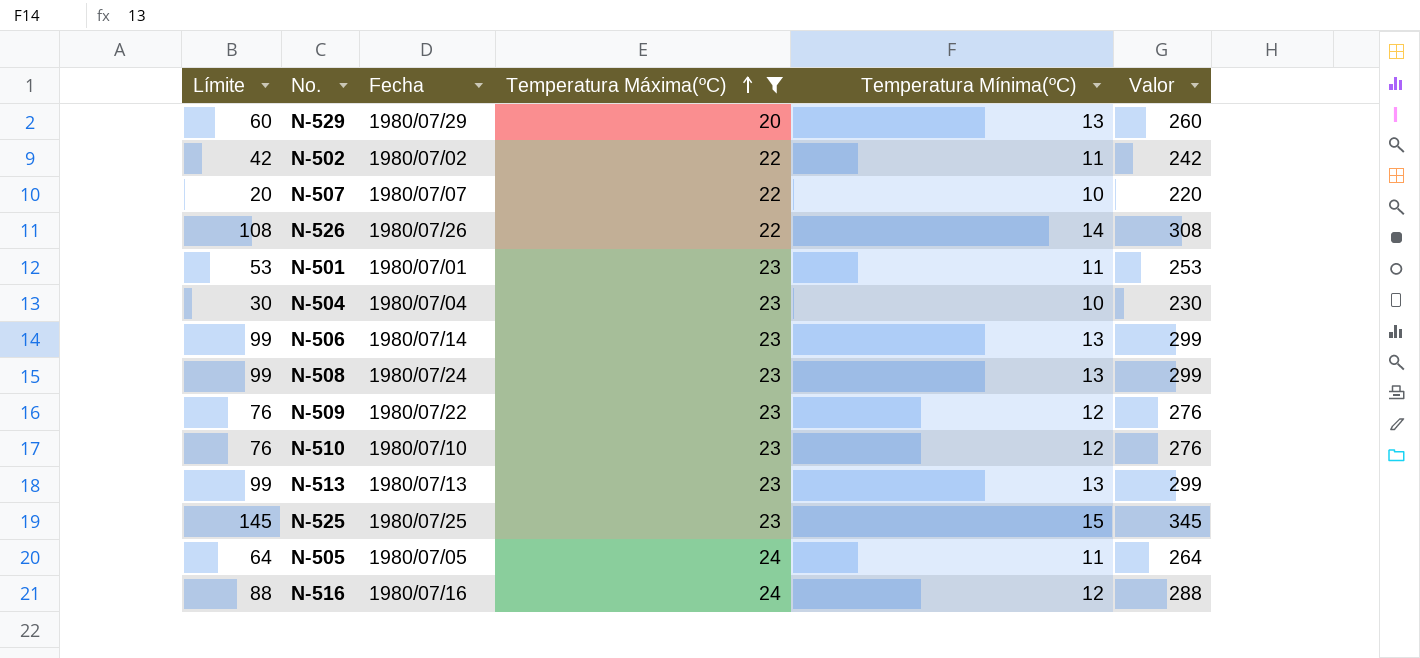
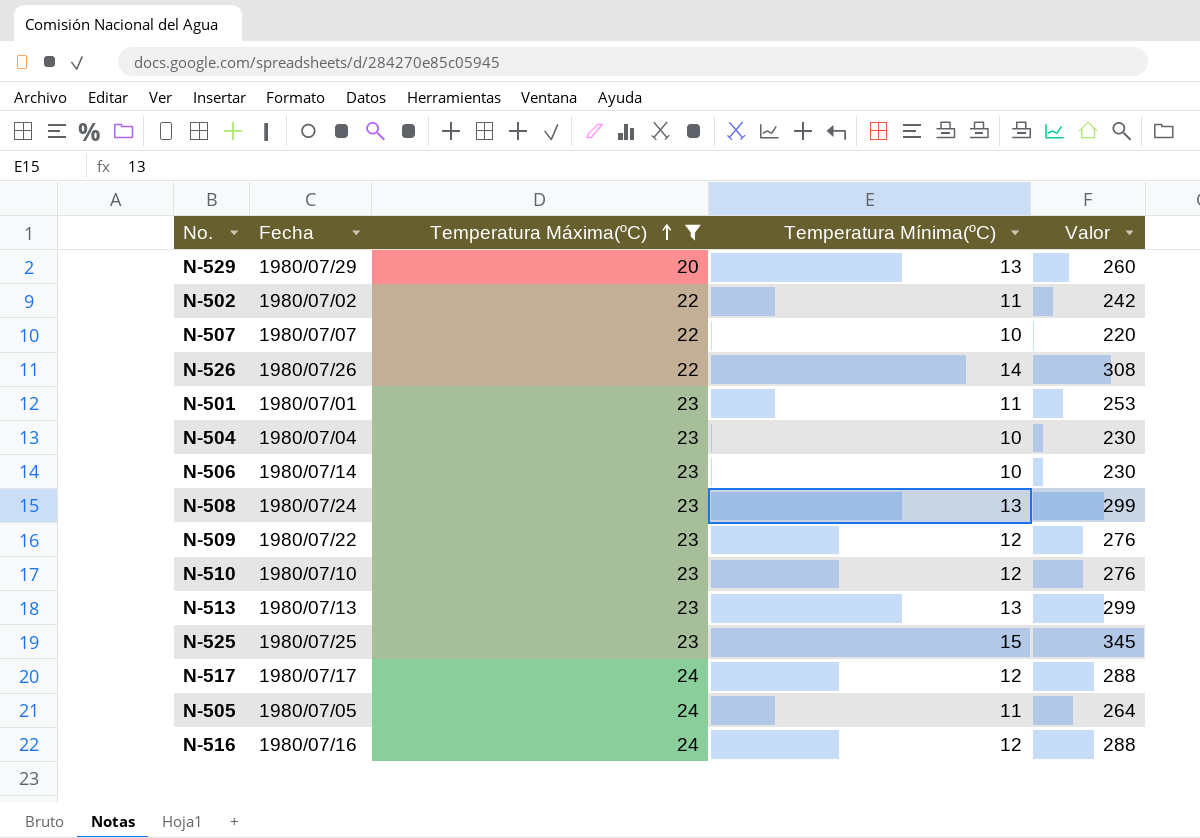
column Límite | formula: [Valor] - 200 -> none
N-506 | Temperatura Mínima(ºC): 13 -> 10
N-506 | Valor: 299 -> 230
row N-517: none -> 1980/07/17 | 24 | 12 | 288

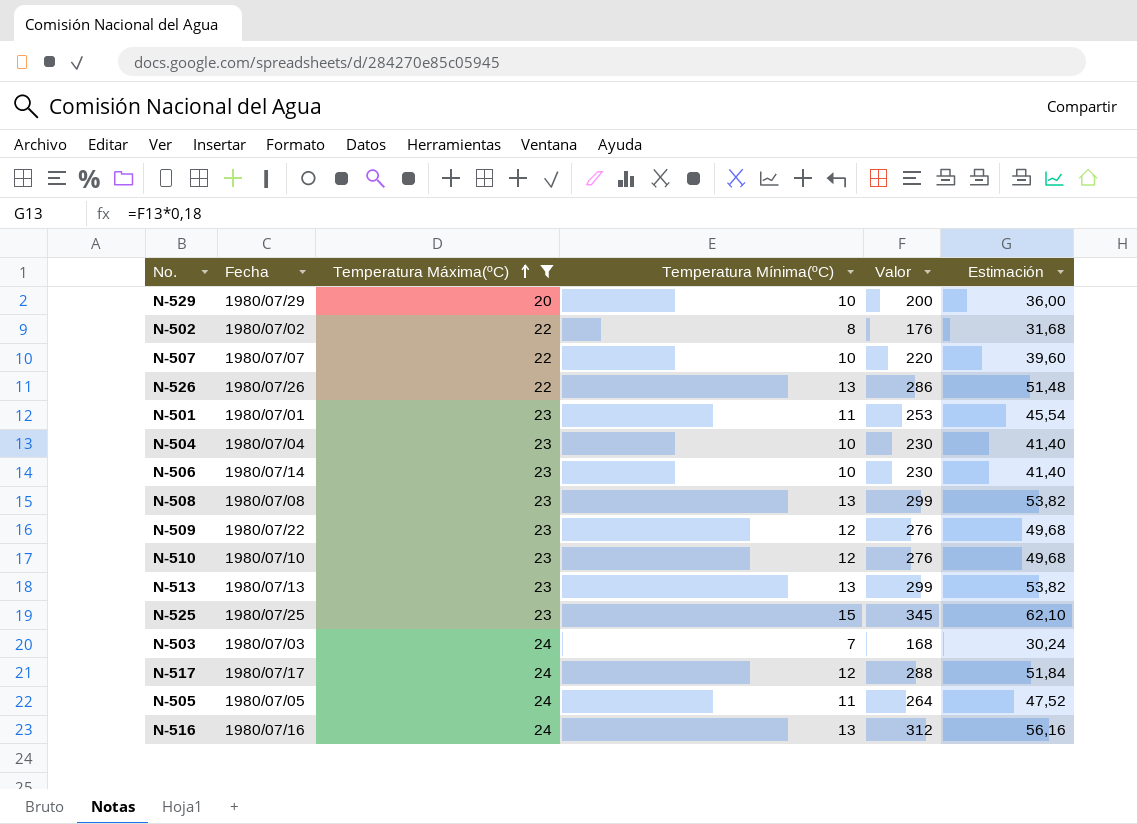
column Estimación | formula: none -> [Valor] * 0,18
N-529 | Temperatura Mínima(ºC): 13 -> 10
N-529 | Valor: 260 -> 200
N-502 | Temperatura Mínima(ºC): 11 -> 8
N-502 | Valor: 242 -> 176
N-526 | Temperatura Mínima(ºC): 14 -> 13
N-526 | Valor: 308 -> 286
N-508 | Fecha: 1980/07/24 -> 1980/07/08
row N-503: none -> 1980/07/03 | 24 | 7 | 168 | 30,24
N-516 | Temperatura Mínima(ºC): 12 -> 13
N-516 | Valor: 288 -> 312

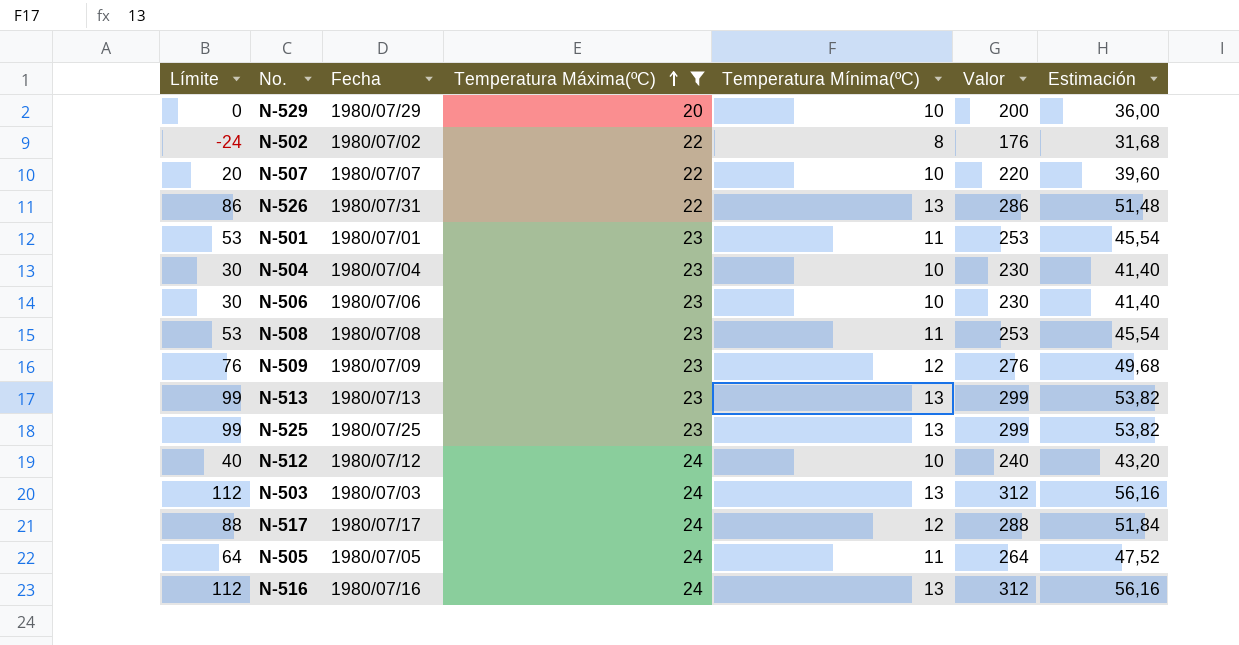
column Límite | formula: none -> [Valor] - 200
row N-510: 1980/07/10 | 23 | 12 | 276 | 49,68 -> none
N-526 | Fecha: 1980/07/26 -> 1980/07/31
N-506 | Fecha: 1980/07/14 -> 1980/07/06
N-508 | Temperatura Mínima(ºC): 13 -> 11
N-508 | Valor: 299 -> 253
N-508 | Estimación: 53,82 -> 45,54
N-509 | Fecha: 1980/07/22 -> 1980/07/09
N-525 | Temperatura Mínima(ºC): 15 -> 13
N-525 | Valor: 345 -> 299
N-525 | Estimación: 62,10 -> 53,82
row N-512: none -> 40 | 1980/07/12 | 24 | 10 | 240 | 43,20
N-503 | Temperatura Mínima(ºC): 7 -> 13
N-503 | Valor: 168 -> 312
N-503 | Estimación: 30,24 -> 56,16

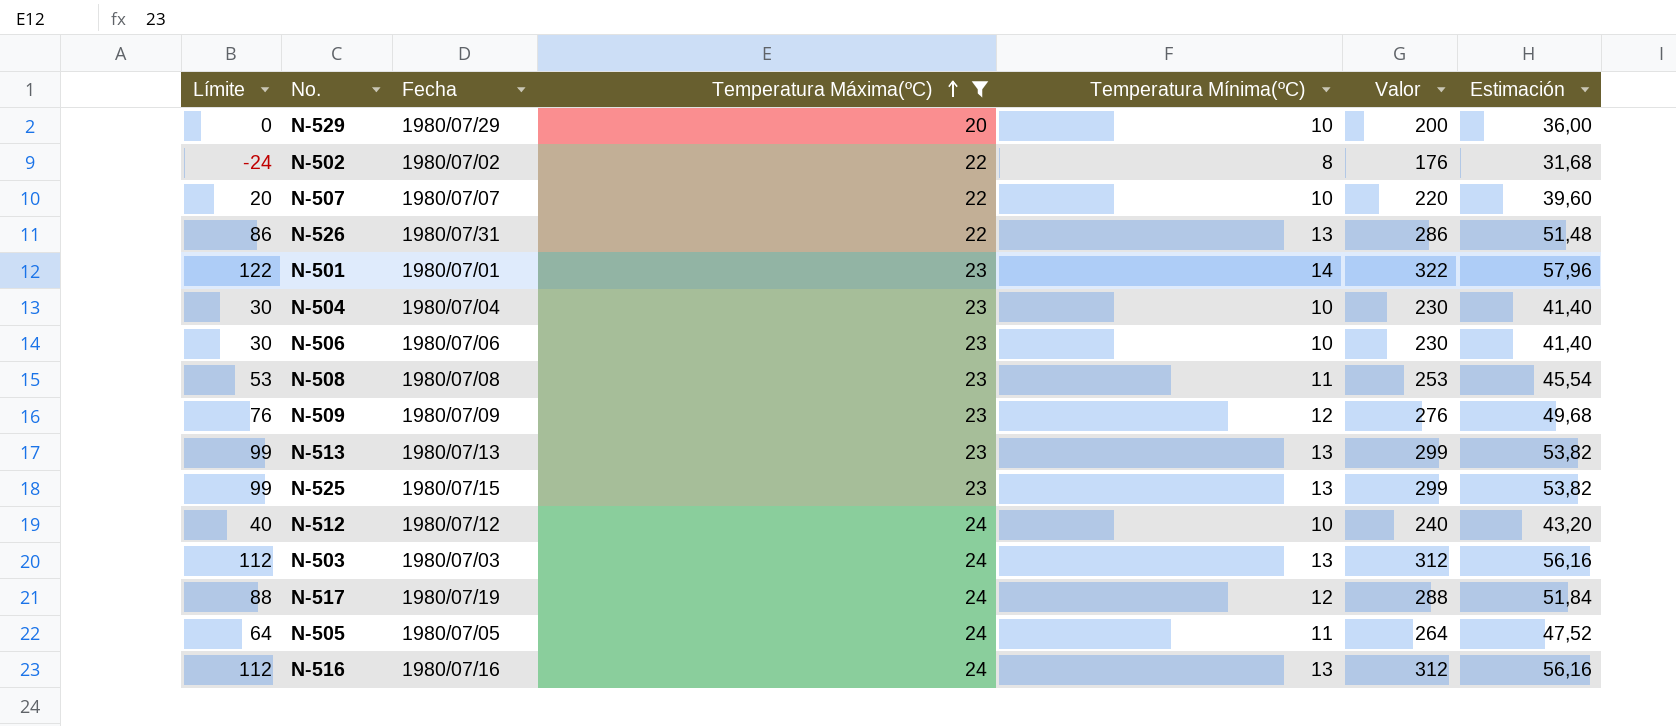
N-501 | Límite: 53 -> 122
N-501 | Temperatura Mínima(ºC): 11 -> 14
N-501 | Valor: 253 -> 322
N-501 | Estimación: 45,54 -> 57,96
N-525 | Fecha: 1980/07/25 -> 1980/07/15
N-517 | Fecha: 1980/07/17 -> 1980/07/19

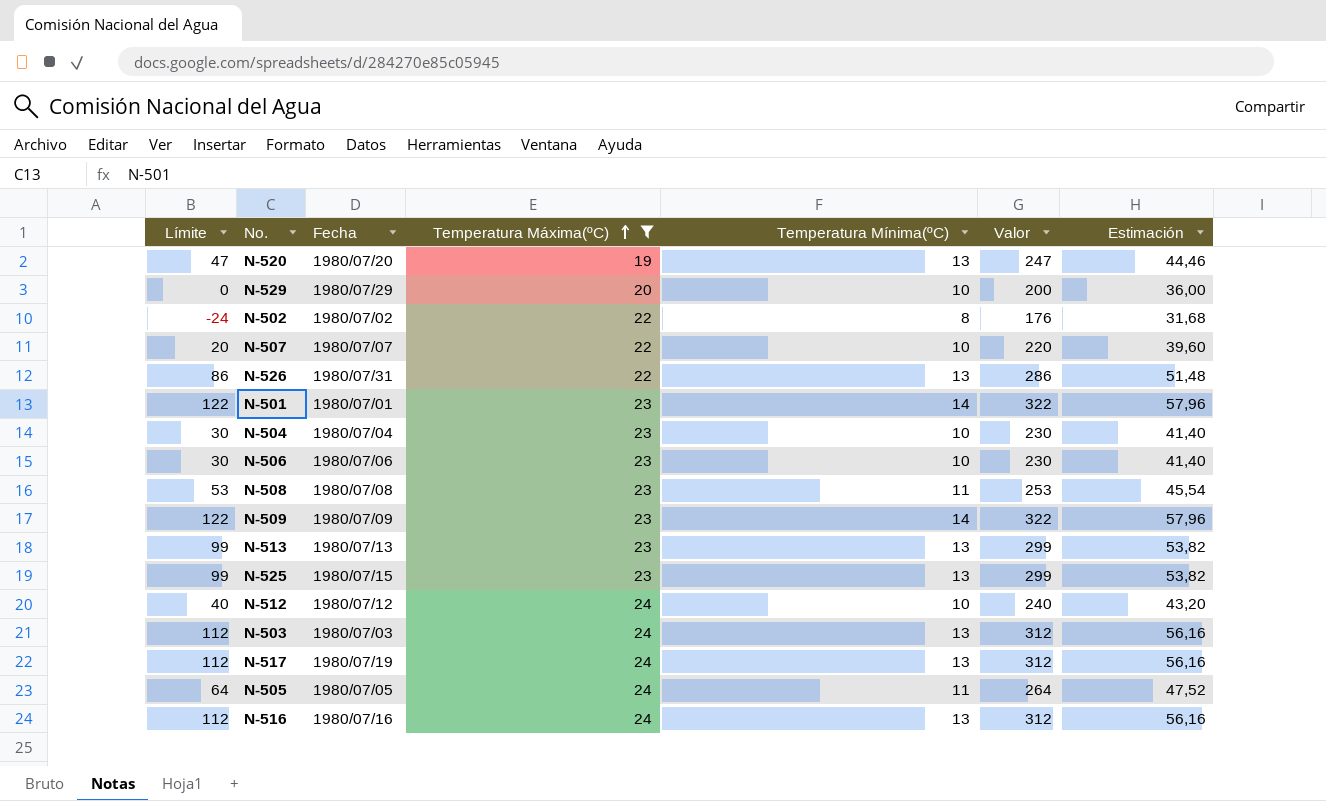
row N-520: none -> 47 | 1980/07/20 | 19 | 13 | 247 | 44,46
N-509 | Límite: 76 -> 122
N-509 | Temperatura Mínima(ºC): 12 -> 14
N-509 | Valor: 276 -> 322
N-509 | Estimación: 49,68 -> 57,96
N-517 | Límite: 88 -> 112
N-517 | Temperatura Mínima(ºC): 12 -> 13
N-517 | Valor: 288 -> 312
N-517 | Estimación: 51,84 -> 56,16

